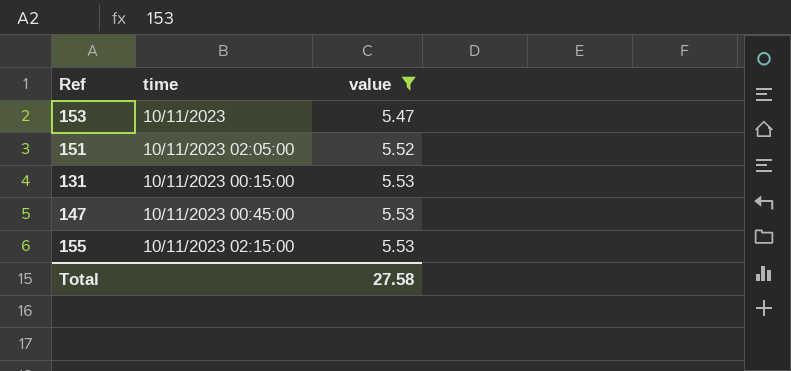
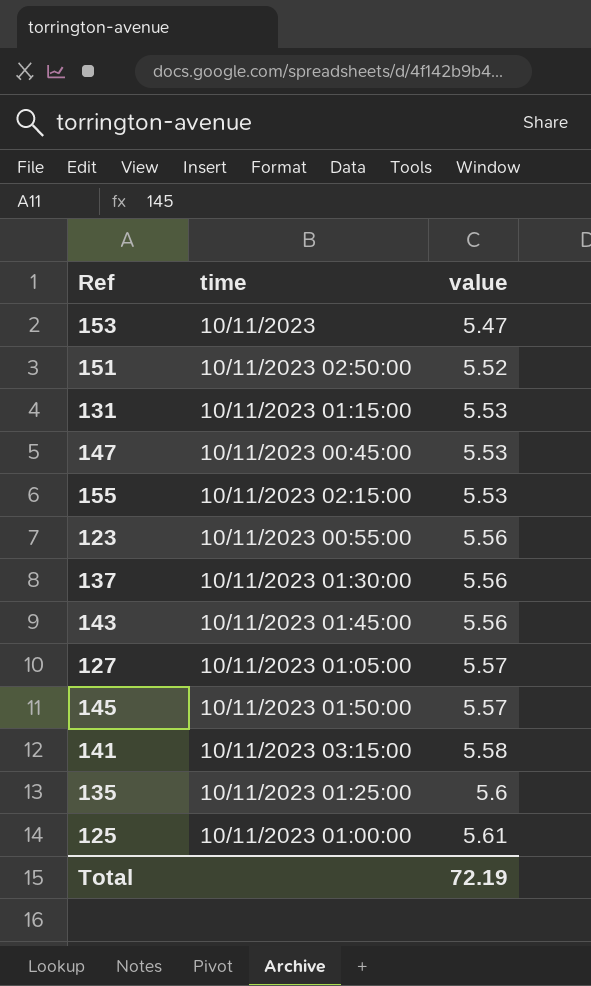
filter: value <= 5.53 -> none
151 | time: 10/11/2023 02:05:00 -> 10/11/2023 02:50:00
131 | time: 10/11/2023 00:15:00 -> 10/11/2023 01:15:00
Total | value: 27.58 -> 72.19

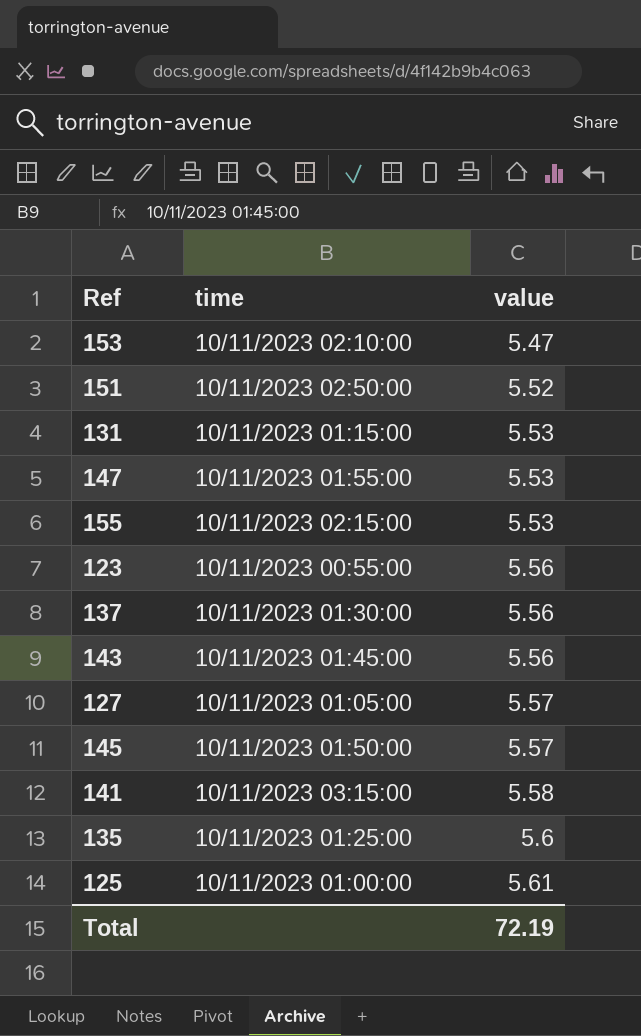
153 | time: 10/11/2023 -> 10/11/2023 02:10:00
147 | time: 10/11/2023 00:45:00 -> 10/11/2023 01:55:00

